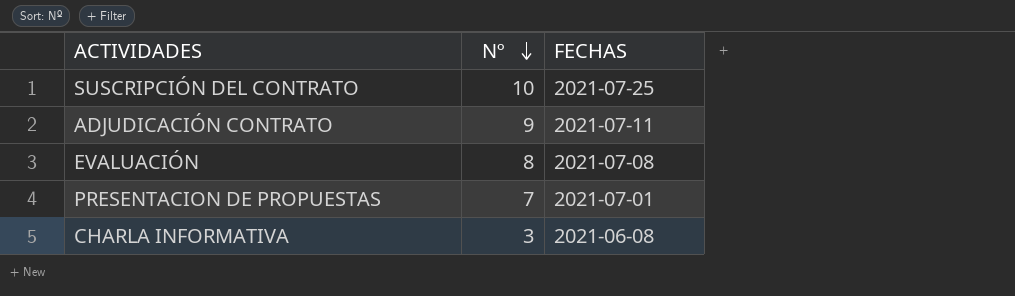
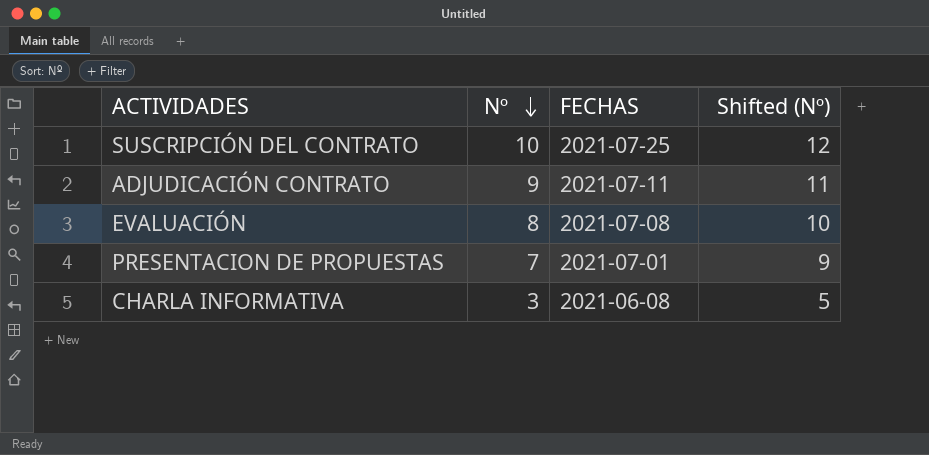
column Shifted (Nº) | formula: none -> [Nº] + 2

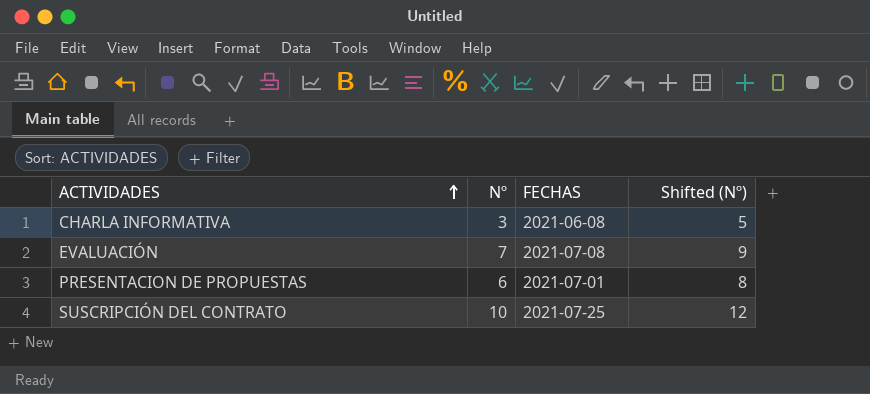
row order: Nº descending -> ACTIVIDADES ascending
row ADJUDICACIÓN CONTRATO: 9 | 2021-07-11 | 11 -> none
EVALUACIÓN | Nº: 8 -> 7
EVALUACIÓN | Shifted (Nº): 10 -> 9
PRESENTACION DE PROPUESTAS | Nº: 7 -> 6
PRESENTACION DE PROPUESTAS | Shifted (Nº): 9 -> 8

